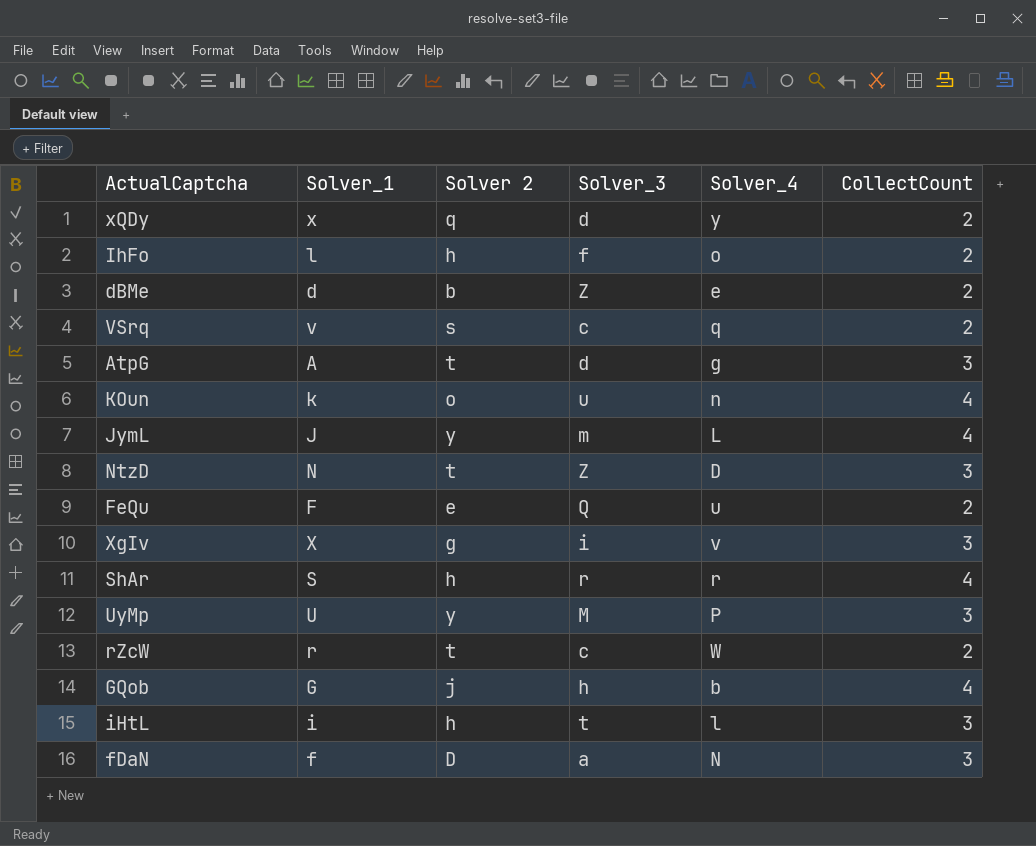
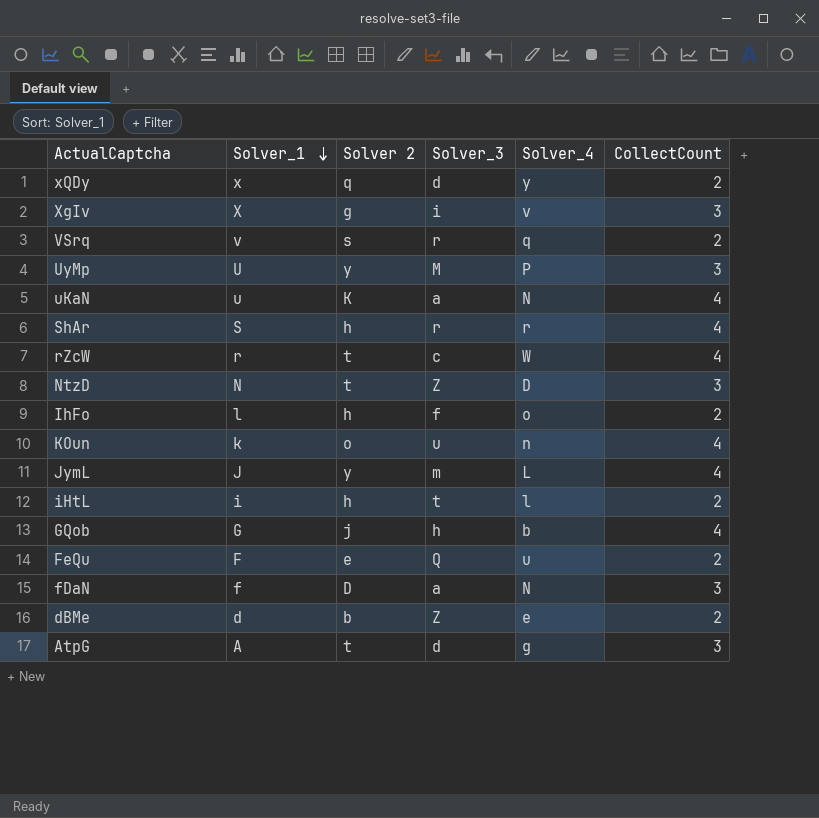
row order: none -> Solver_1 descending
VSrq | Solver_3: c -> r
row uKaN: none -> u | K | a | N | 4
rZcW | CollectCount: 2 -> 4
iHtL | CollectCount: 3 -> 2

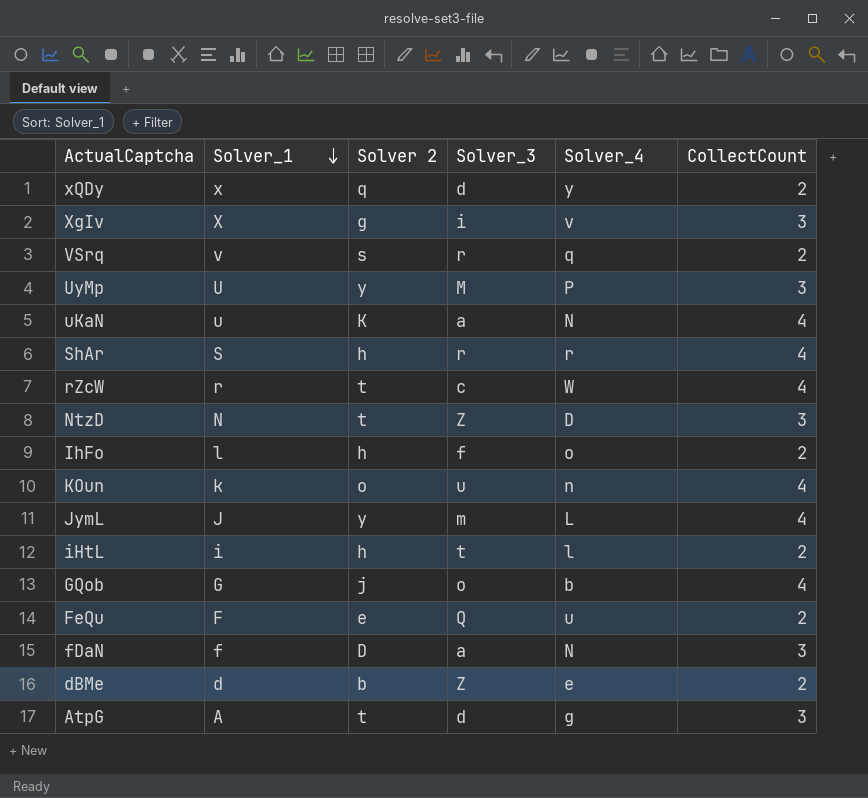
GQob | Solver_3: h -> o

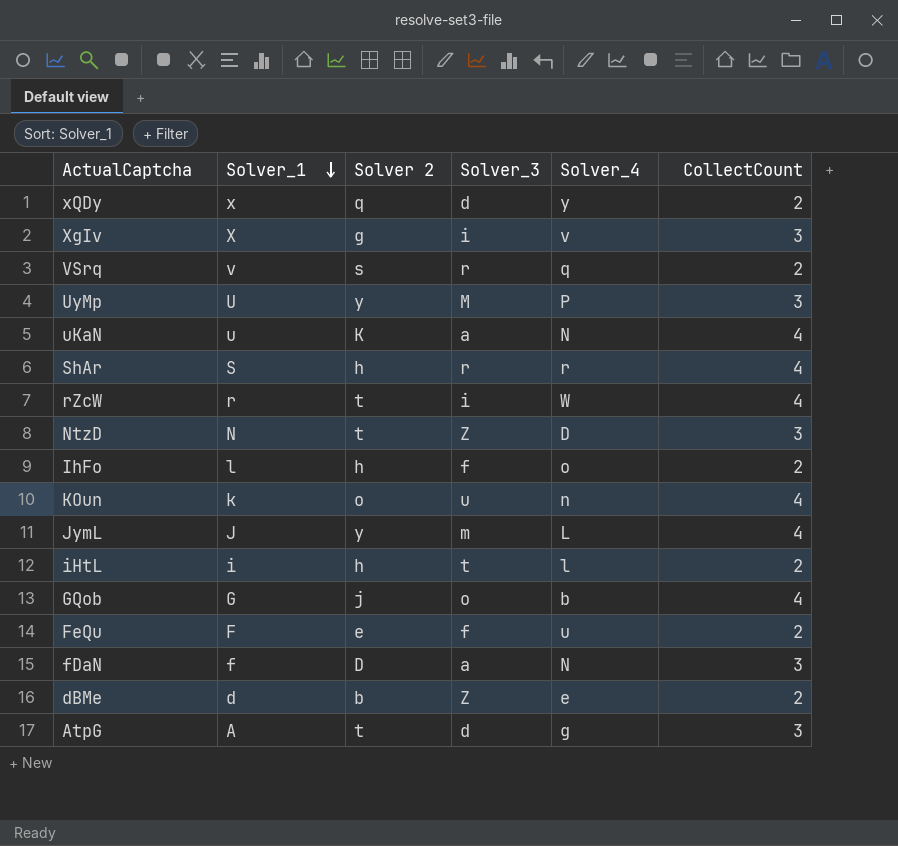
rZcW | Solver_3: c -> i
FeQu | Solver_3: Q -> f

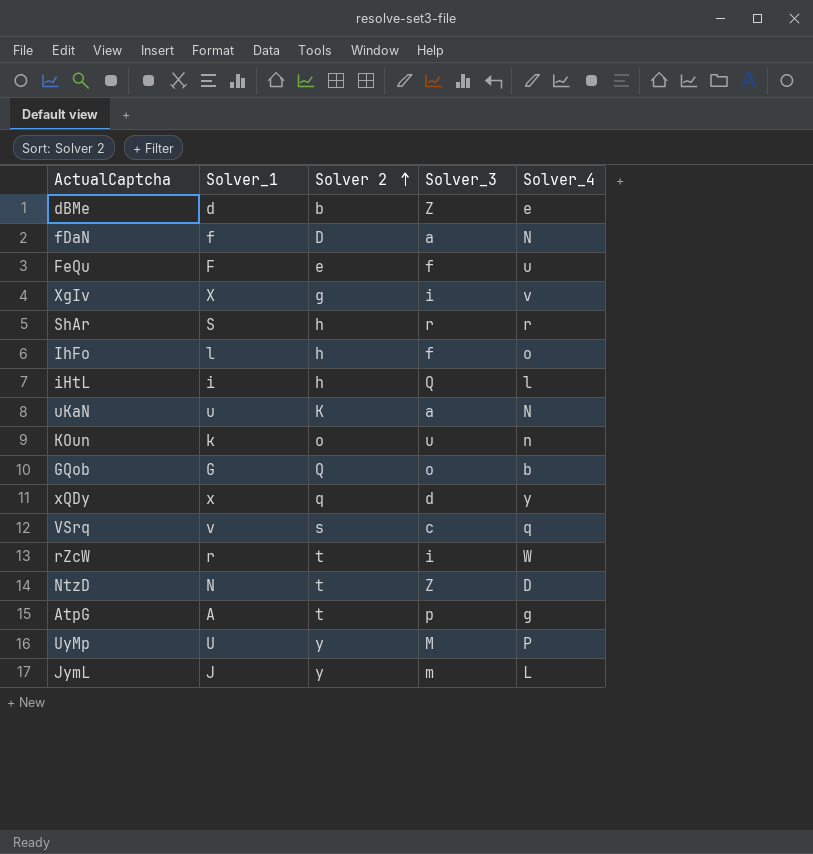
row order: Solver_1 descending -> Solver 2 ascending
column CollectCount | position: 6 -> none
iHtL | Solver_3: t -> Q
GQob | Solver 2: j -> Q
VSrq | Solver_3: r -> c
AtpG | Solver_3: d -> p

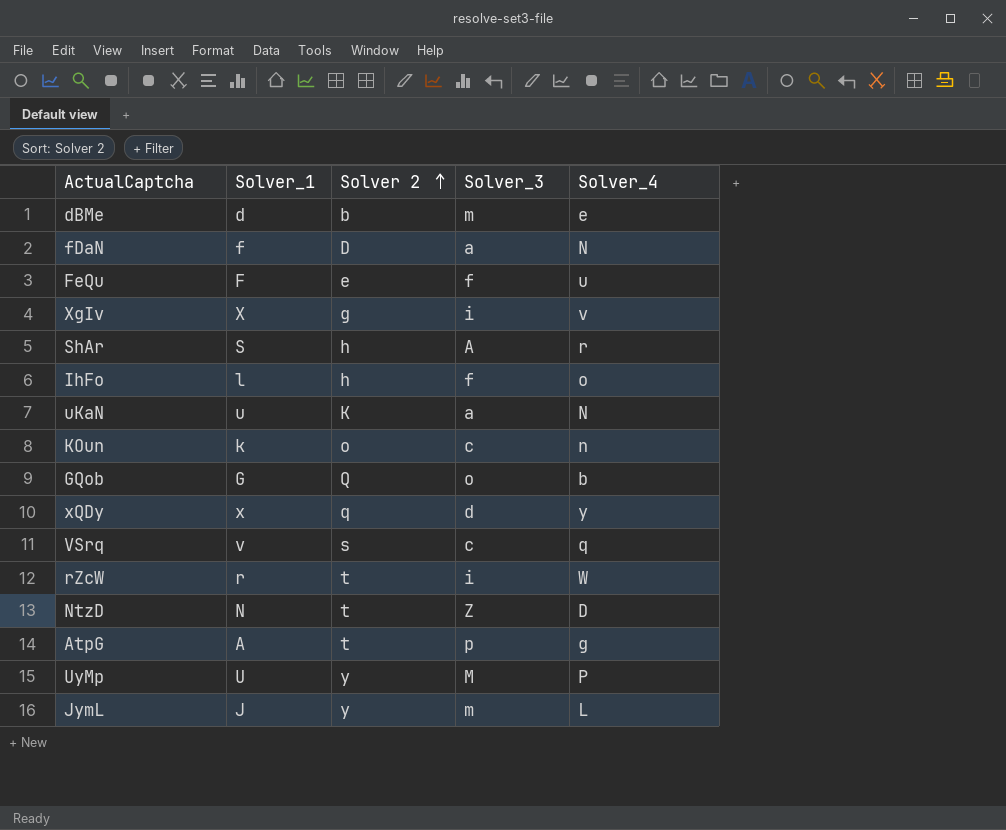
row iHtL: i | h | Q | l -> none
dBMe | Solver_3: Z -> m
ShAr | Solver_3: r -> A
KOun | Solver_3: u -> c

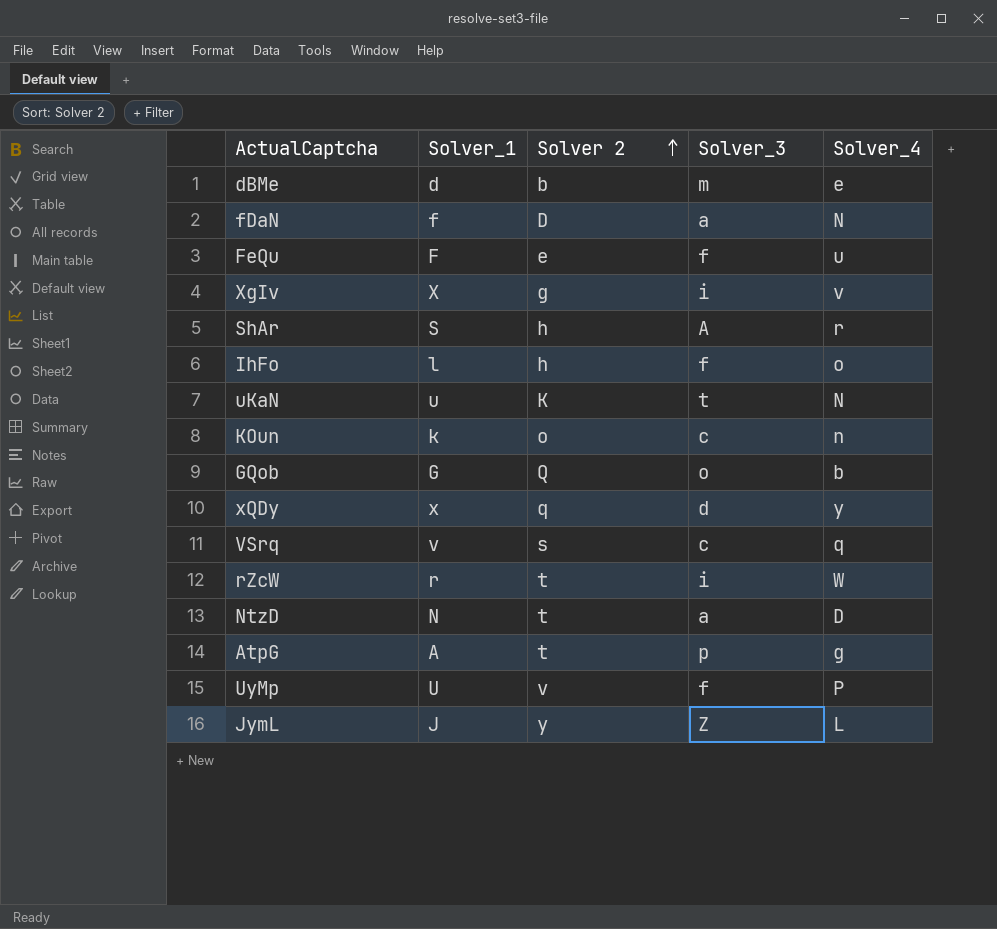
uKaN | Solver_3: a -> t
NtzD | Solver_3: Z -> a
UyMp | Solver 2: y -> v
UyMp | Solver_3: M -> f
JymL | Solver_3: m -> Z

